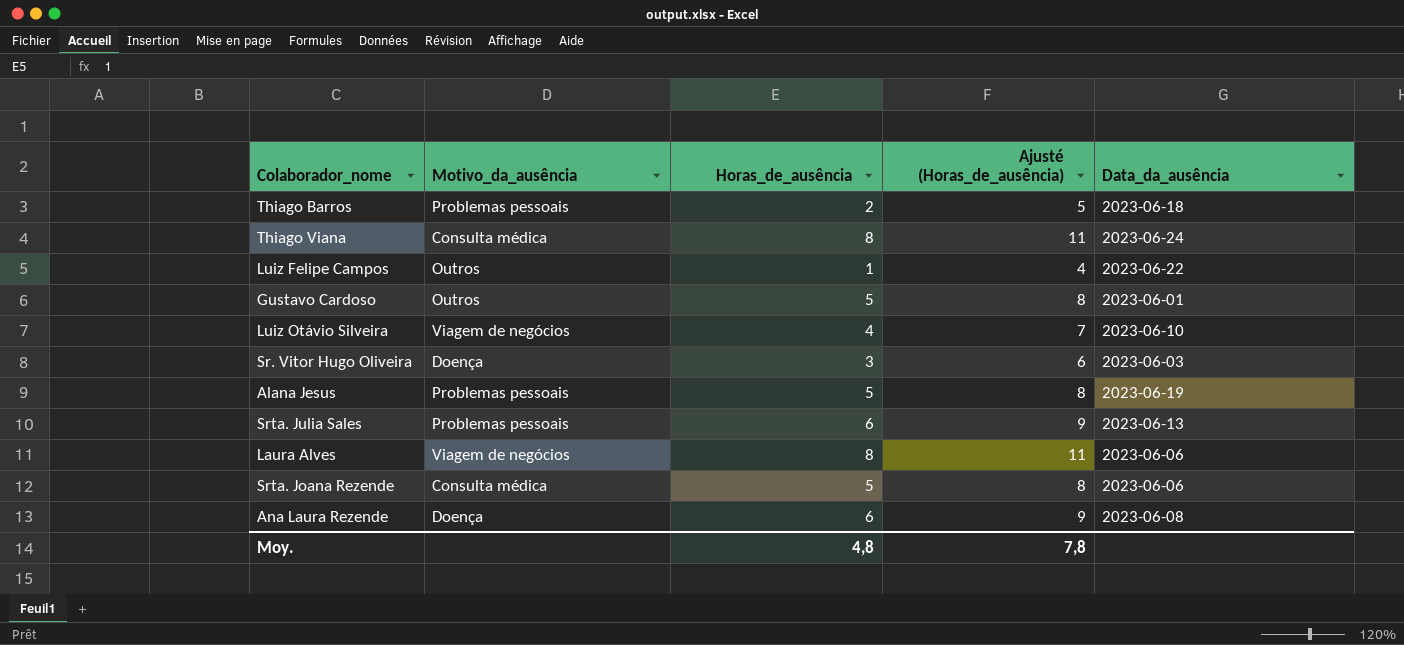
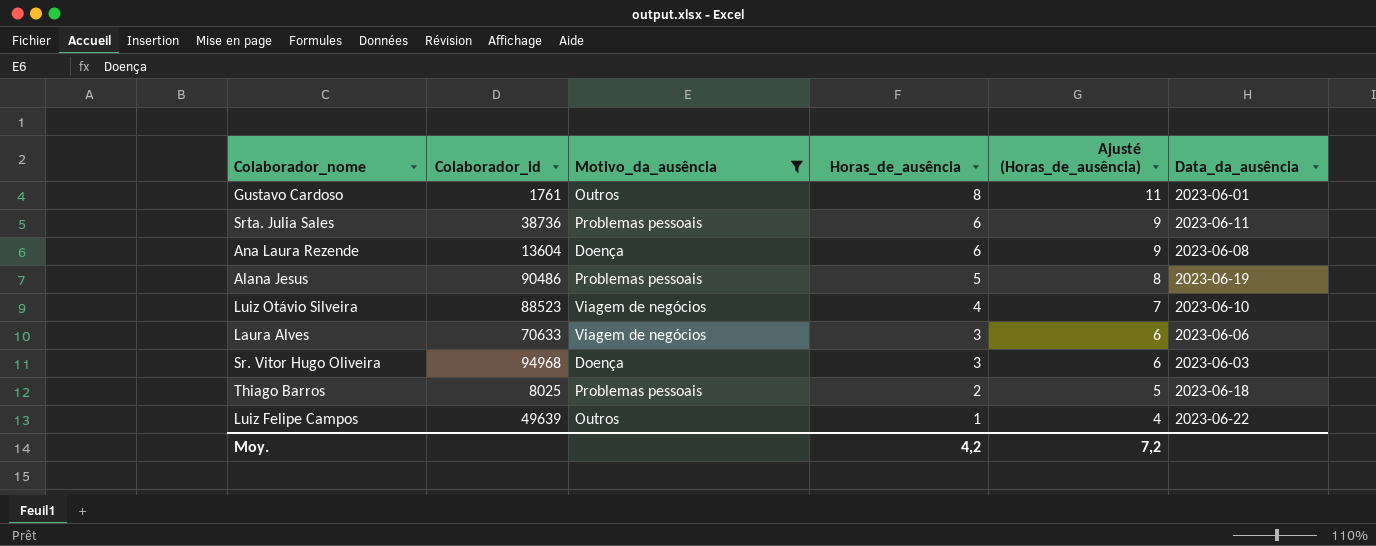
filter: none -> Motivo_da_ausência != Consulta médica
row order: none -> Horas_de_ausência descending
column Colaborador_id | position: none -> 2
Gustavo Cardoso | Horas_de_ausência: 5 -> 8
Gustavo Cardoso | Ajusté (Horas_de_ausência): 8 -> 11
Srta. Julia Sales | Data_da_ausência: 2023-06-13 -> 2023-06-11
Laura Alves | Horas_de_ausência: 8 -> 3
Laura Alves | Ajusté (Horas_de_ausência): 11 -> 6
Moy. | Horas_de_ausência: 4,8 -> 4,2
Moy. | Ajusté (Horas_de_ausência): 7,8 -> 7,2

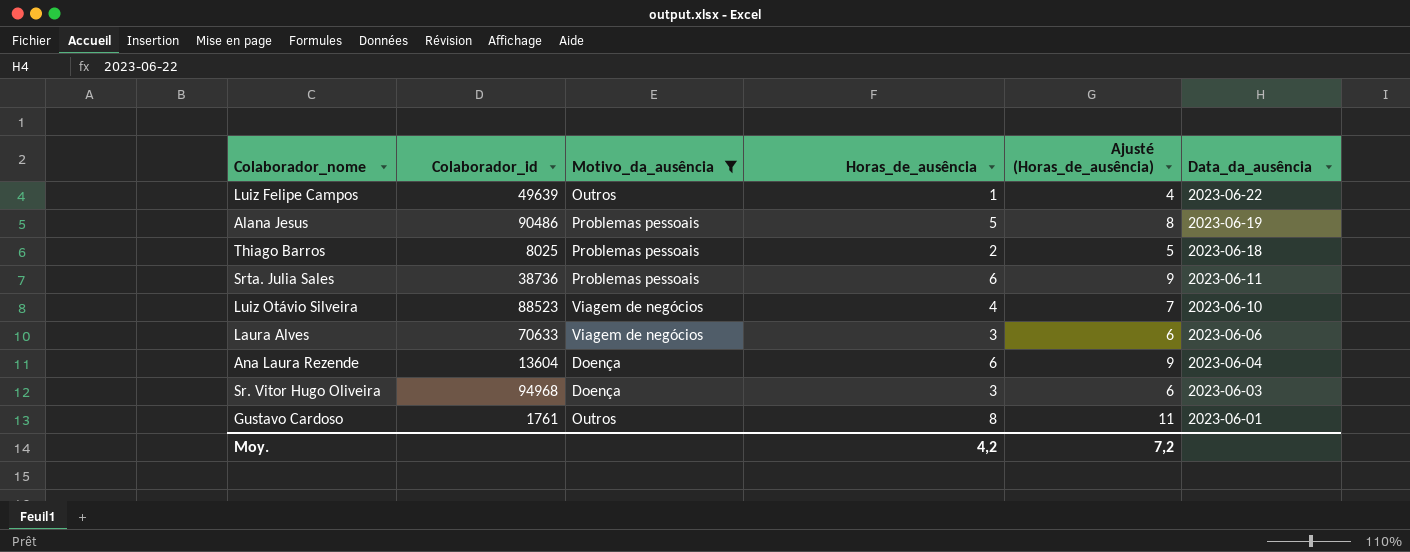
row order: Horas_de_ausência descending -> Data_da_ausência descending
Ana Laura Rezende | Data_da_ausência: 2023-06-08 -> 2023-06-04

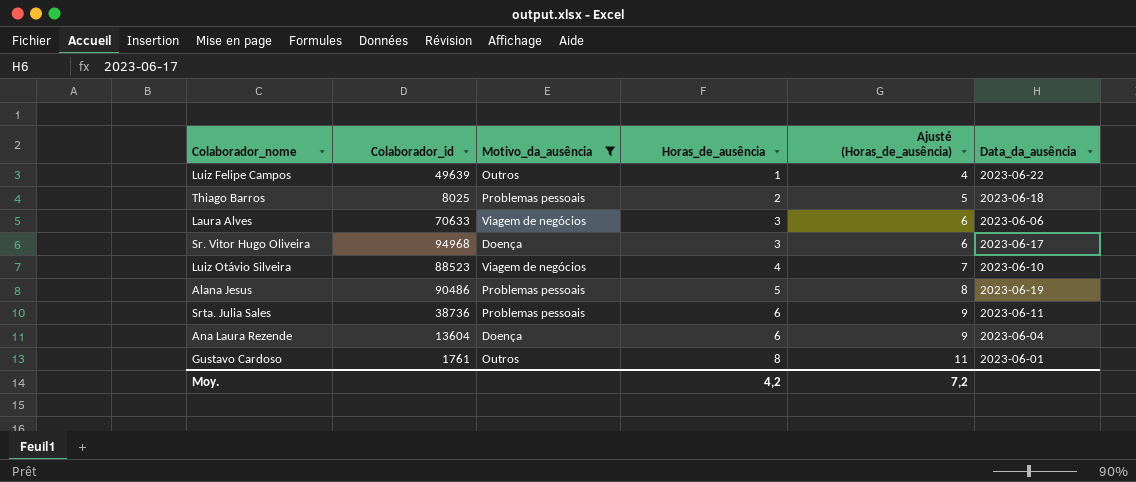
row order: Data_da_ausência descending -> Horas_de_ausência ascending
Sr. Vitor Hugo Oliveira | Data_da_ausência: 2023-06-03 -> 2023-06-17

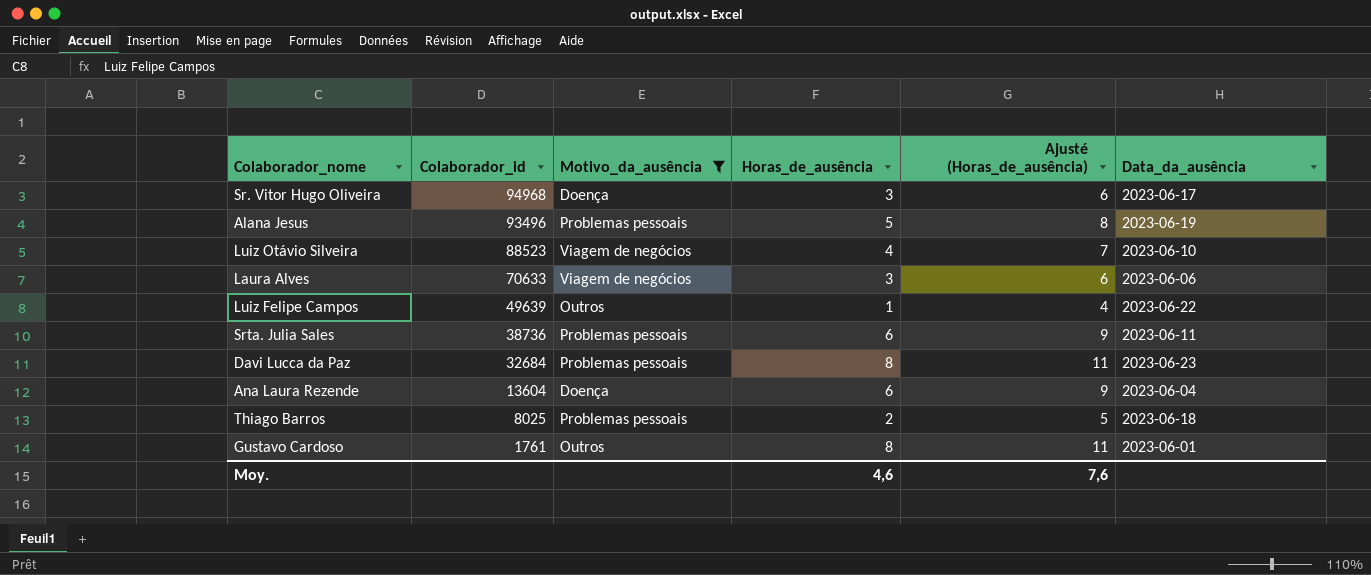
row order: Horas_de_ausência ascending -> Colaborador_id descending
Alana Jesus | Colaborador_id: 90486 -> 93496
row Davi Lucca da Paz: none -> 32684 | Problemas pessoais | 8 | 11 | 2023-06-23
Moy. | Horas_de_ausência: 4,2 -> 4,6
Moy. | Ajusté (Horas_de_ausência): 7,2 -> 7,6

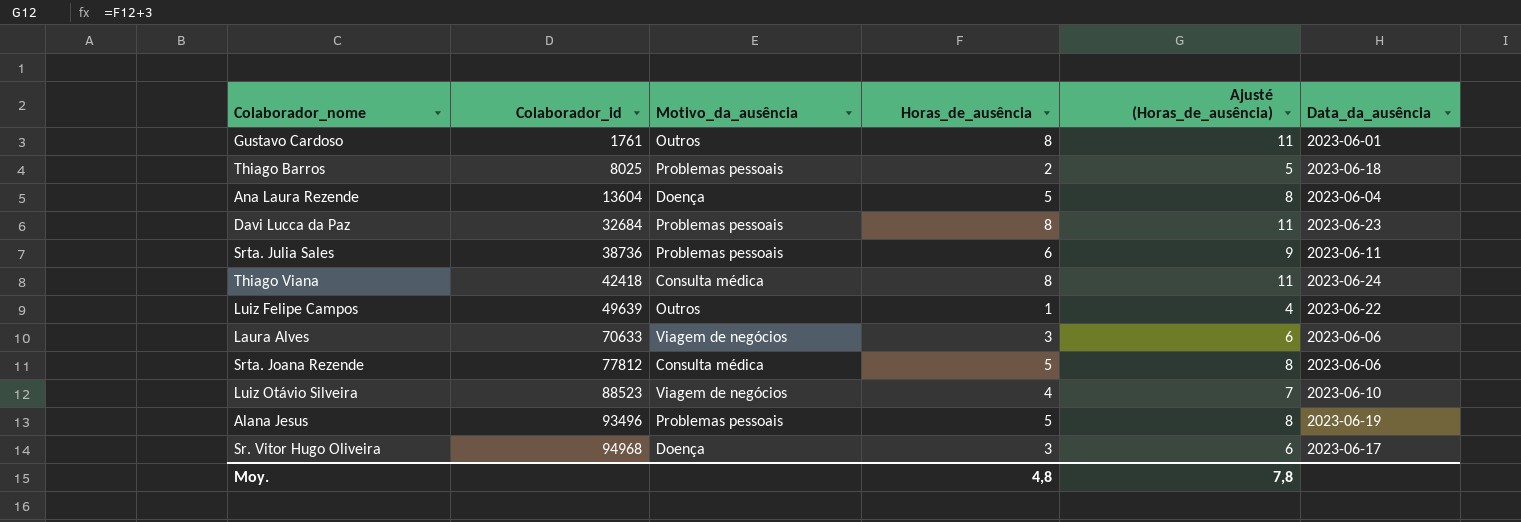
filter: Motivo_da_ausência != Consulta médica -> none
row order: Colaborador_id descending -> Colaborador_id ascending
Ana Laura Rezende | Horas_de_ausência: 6 -> 5
Ana Laura Rezende | Ajusté (Horas_de_ausência): 9 -> 8
Moy. | Horas_de_ausência: 4,6 -> 4,8
Moy. | Ajusté (Horas_de_ausência): 7,6 -> 7,8

